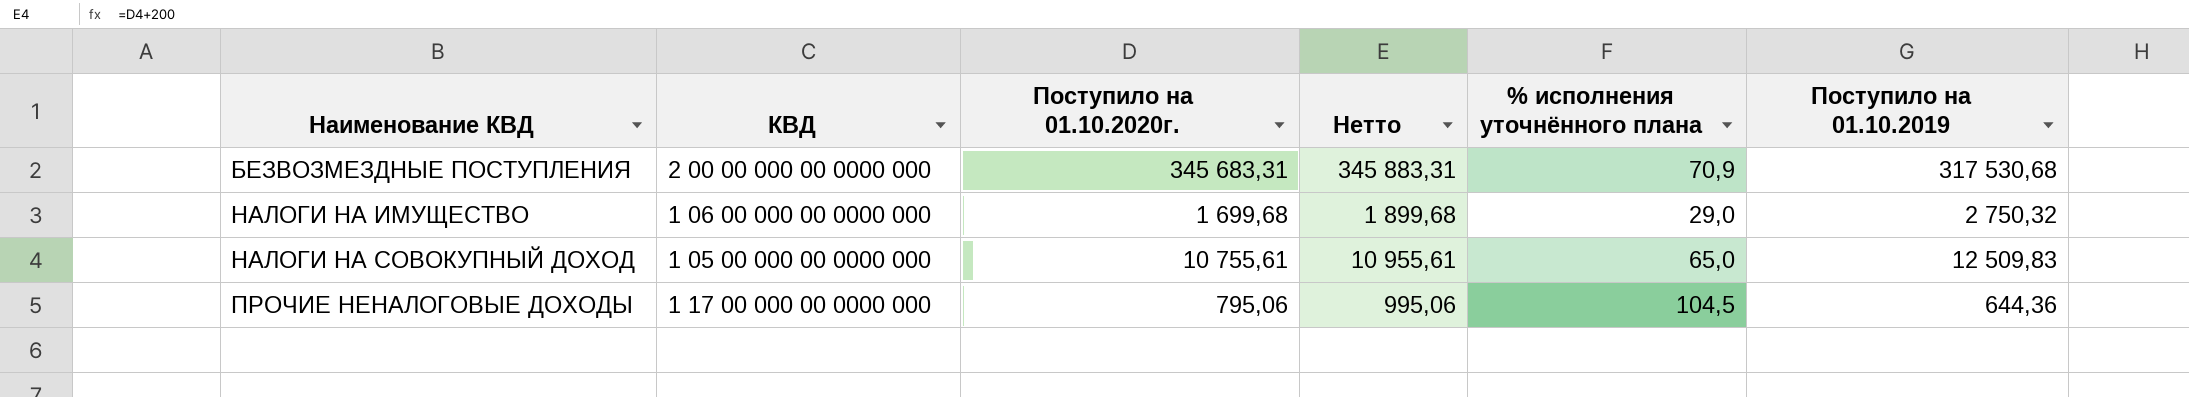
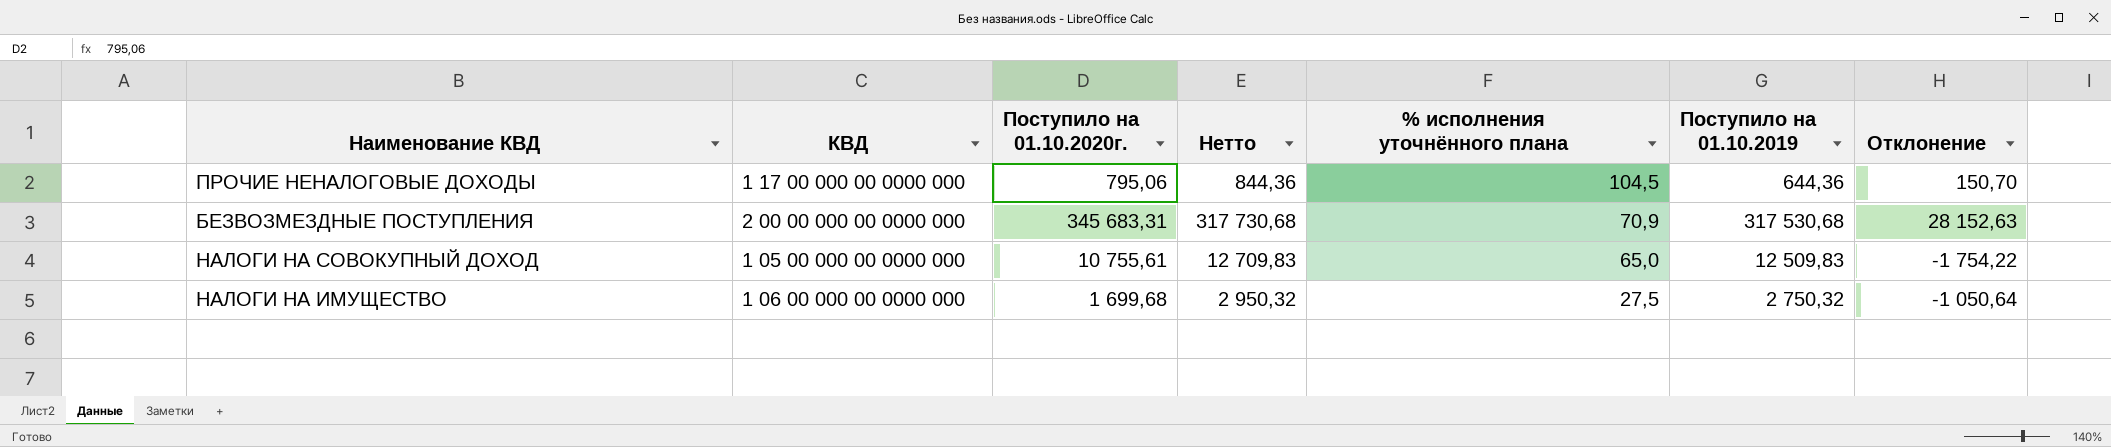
row order: Наименование КВД ascending -> % исполнения уточнённого плана descending
column Нетто | formula: [Поступило на 01.10.2020г.] + 200 -> [Поступило на 01.10.2019] + 200
column Отклонение | formula: none -> [Поступило на 01.10.2020г.] - [Поступило на 01.10.2019]
НАЛОГИ НА ИМУЩЕСТВО | % исполнения уточнённого плана: 29,0 -> 27,5

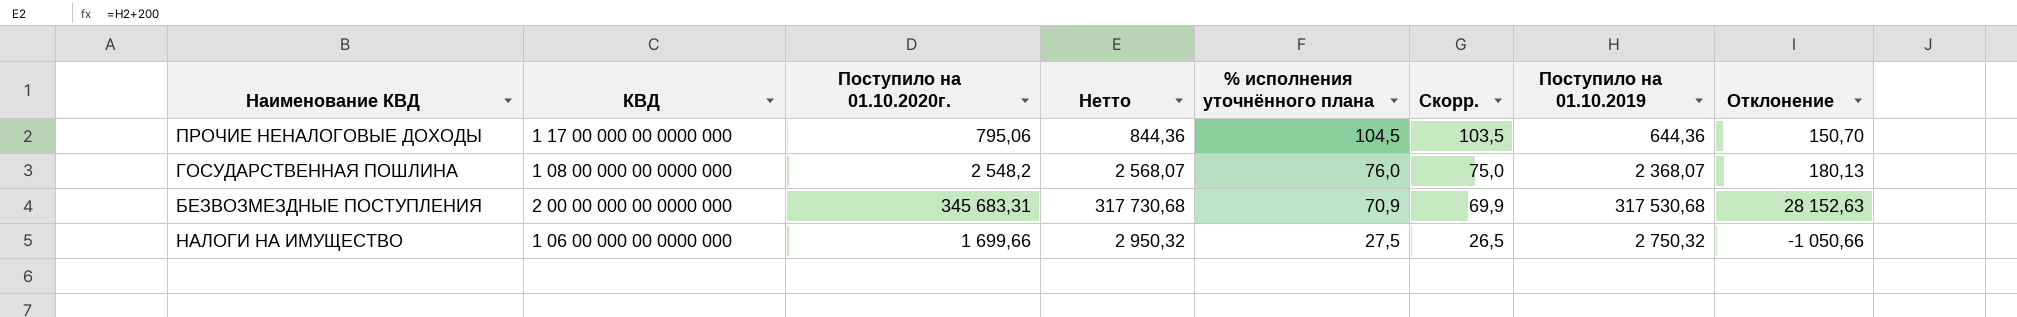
column Скорр. | formula: none -> [% исполнения уточнённого плана] - 1
row НАЛОГИ НА СОВОКУПНЫЙ ДОХОД: 1 05 00 000 00 0000 000 | 10 755,61 | 12 709,83 | 65,0 | 12 509,83 | -1 754,22 -> none
row ГОСУДАРСТВЕННАЯ ПОШЛИНА: none -> 1 08 00 000 00 0000 000 | 2 548,2 | 2 568,07 | 76,0 | 75,0 | 2 368,07 | 180,13
НАЛОГИ НА ИМУЩЕСТВО | Поступило на 01.10.2020г.: 1 699,68 -> 1 699,66
НАЛОГИ НА ИМУЩЕСТВО | Отклонение: -1 050,64 -> -1 050,66

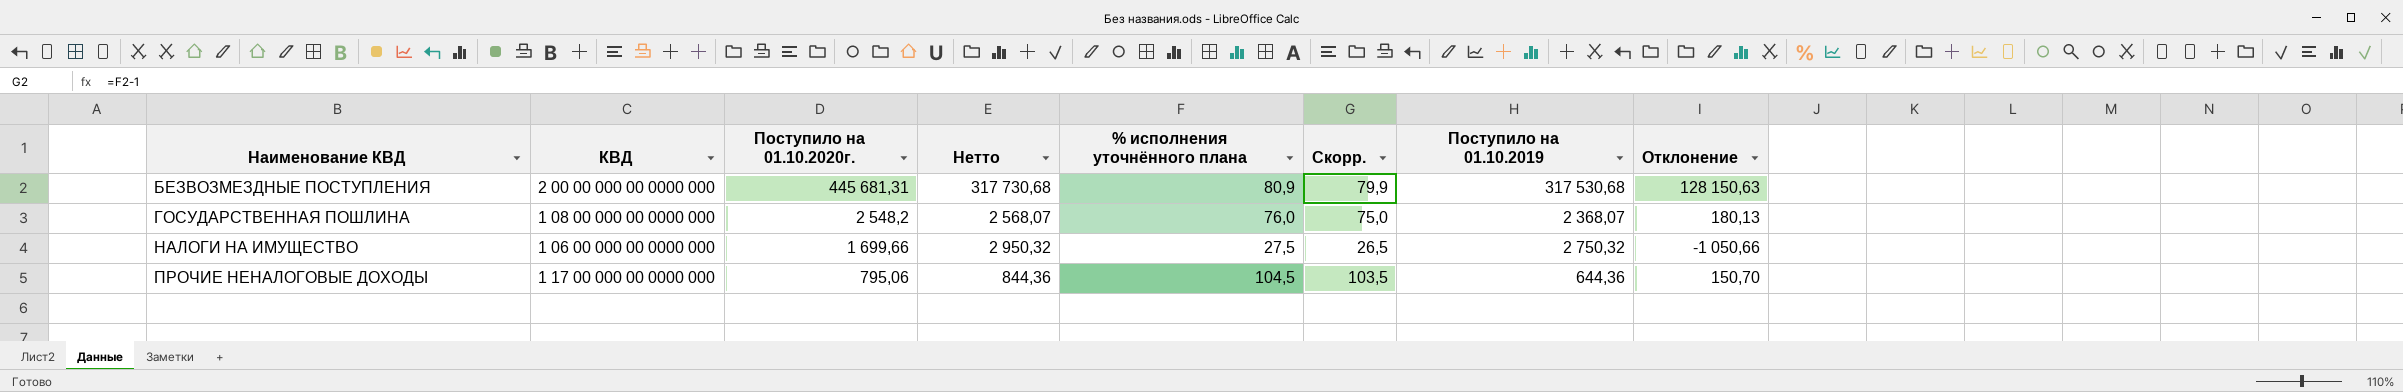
row order: % исполнения уточнённого плана descending -> Наименование КВД ascending
БЕЗВОЗМЕЗДНЫЕ ПОСТУПЛЕНИЯ | Поступило на 01.10.2020г.: 345 683,31 -> 445 681,31
БЕЗВОЗМЕЗДНЫЕ ПОСТУПЛЕНИЯ | % исполнения уточнённого плана: 70,9 -> 80,9
БЕЗВОЗМЕЗДНЫЕ ПОСТУПЛЕНИЯ | Скорр.: 69,9 -> 79,9
БЕЗВОЗМЕЗДНЫЕ ПОСТУПЛЕНИЯ | Отклонение: 28 152,63 -> 128 150,63

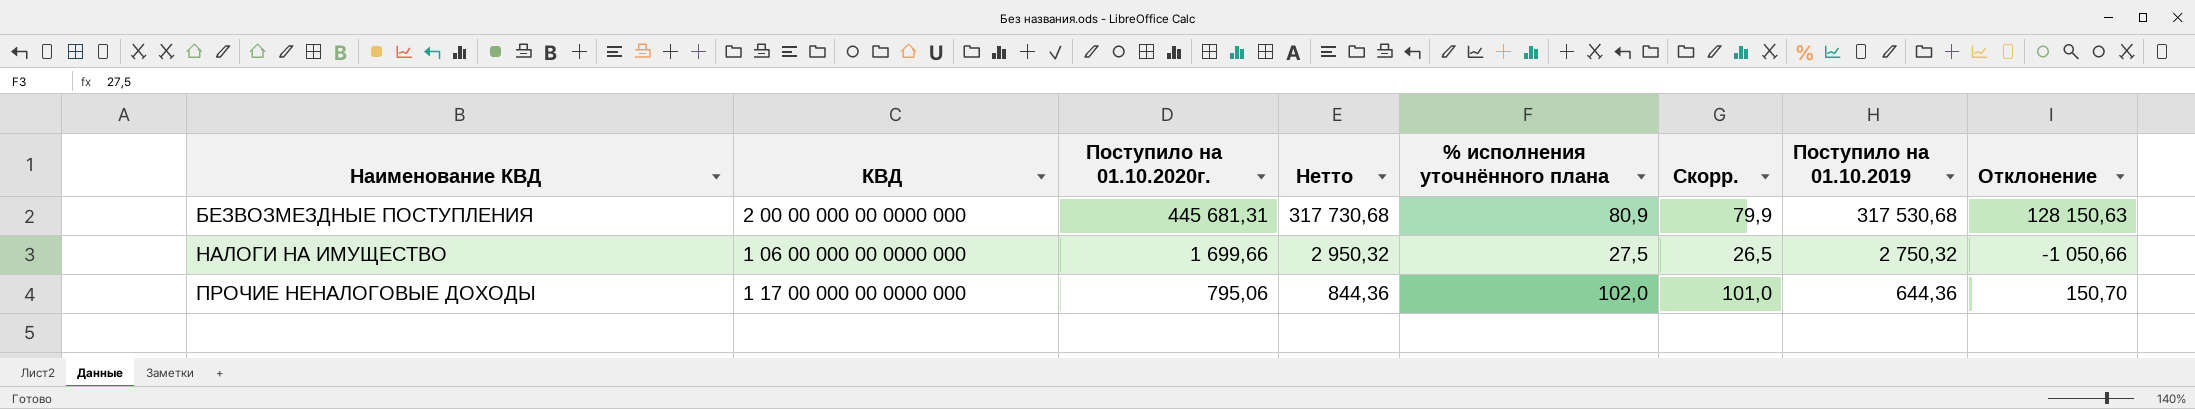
row ГОСУДАРСТВЕННАЯ ПОШЛИНА: 1 08 00 000 00 0000 000 | 2 548,2 | 2 568,07 | 76,0 | 75,0 | 2 368,07 | 180,13 -> none
ПРОЧИЕ НЕНАЛОГОВЫЕ ДОХОДЫ | % исполнения уточнённого плана: 104,5 -> 102,0
ПРОЧИЕ НЕНАЛОГОВЫЕ ДОХОДЫ | Скорр.: 103,5 -> 101,0

